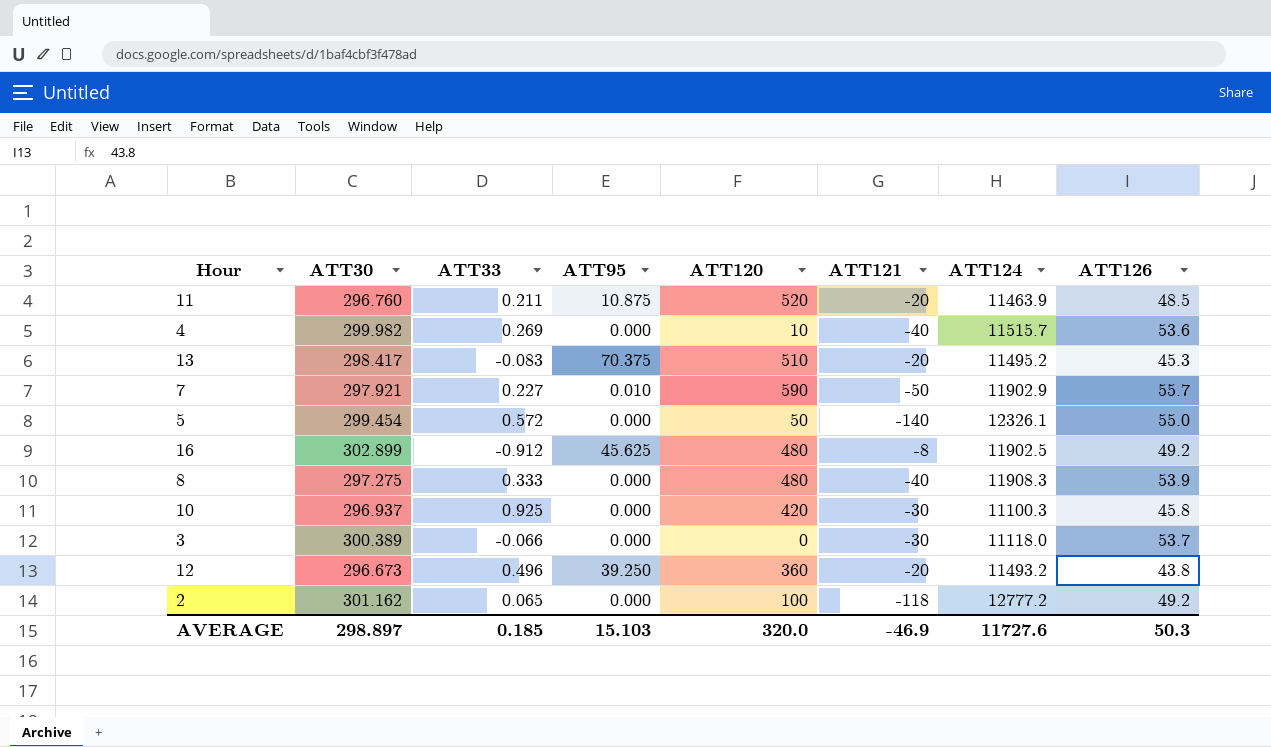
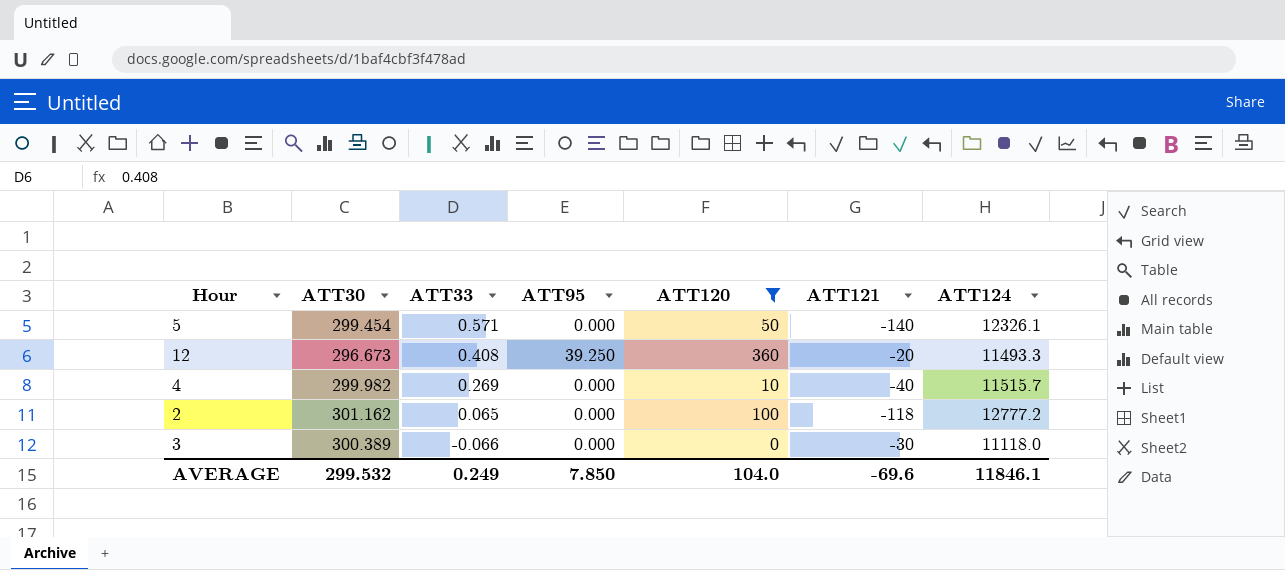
filter: none -> ATT120 <= 360
row order: none -> ATT33 descending
column ATT126 | position: 8 -> none
5 | ATT33: 0.572 -> 0.571
12 | ATT33: 0.496 -> 0.408
12 | ATT124: 11493.2 -> 11493.3
AVERAGE | ATT30: 298.897 -> 299.532
AVERAGE | ATT33: 0.185 -> 0.249
AVERAGE | ATT95: 15.103 -> 7.850
AVERAGE | ATT120: 320.0 -> 104.0
AVERAGE | ATT121: -46.9 -> -69.6
AVERAGE | ATT124: 11727.6 -> 11846.1

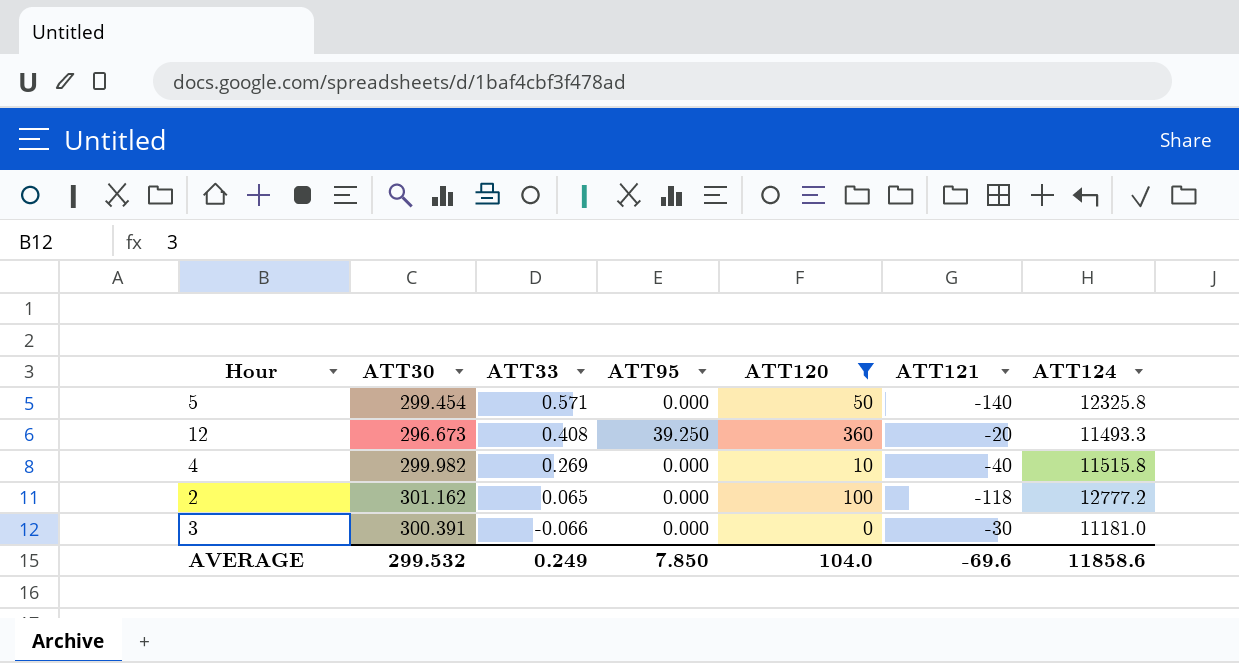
5 | ATT124: 12326.1 -> 12325.8
4 | ATT124: 11515.7 -> 11515.8
3 | ATT30: 300.389 -> 300.391
3 | ATT124: 11118.0 -> 11181.0
AVERAGE | ATT124: 11846.1 -> 11858.6

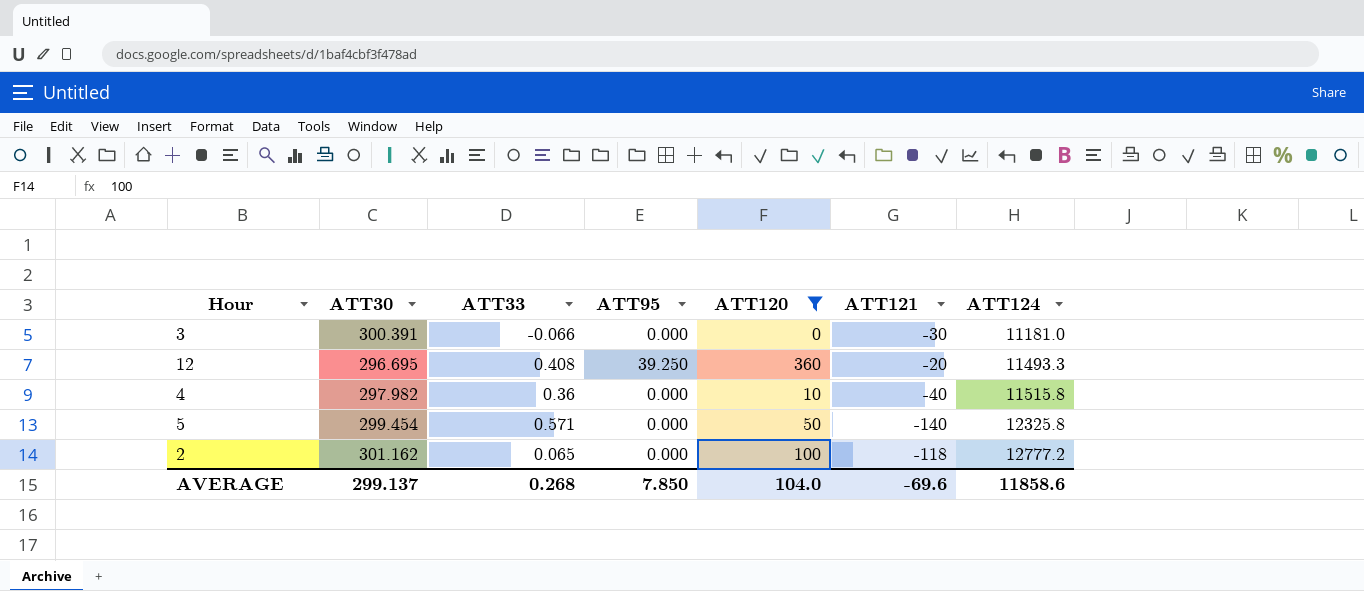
row order: ATT33 descending -> ATT124 ascending
12 | ATT30: 296.673 -> 296.695
4 | ATT30: 299.982 -> 297.982
4 | ATT33: 0.269 -> 0.36
AVERAGE | ATT30: 299.532 -> 299.137
AVERAGE | ATT33: 0.249 -> 0.268

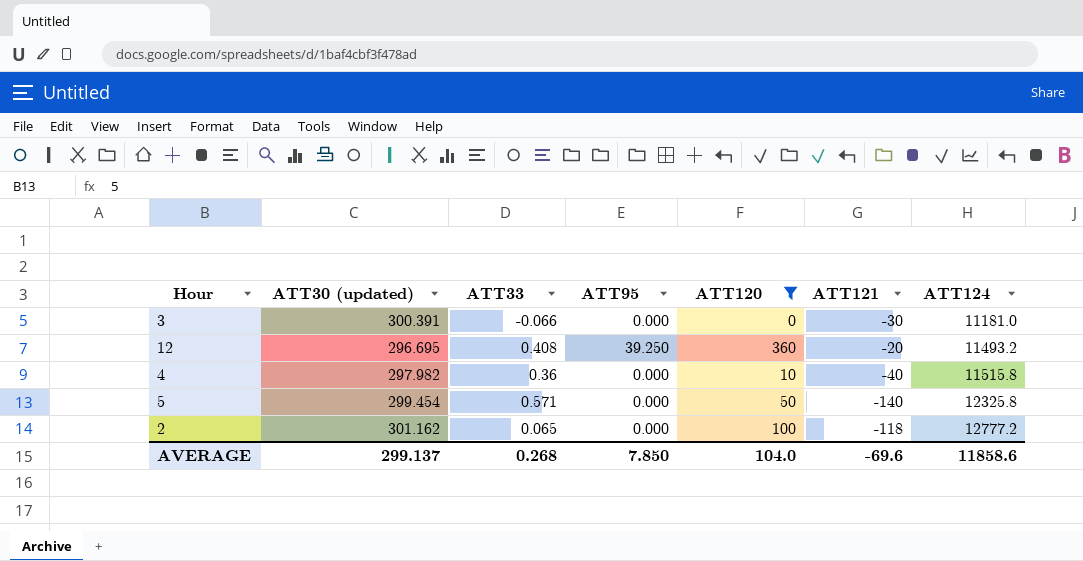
column name: ATT30 -> ATT30 (updated)
12 | ATT124: 11493.3 -> 11493.2

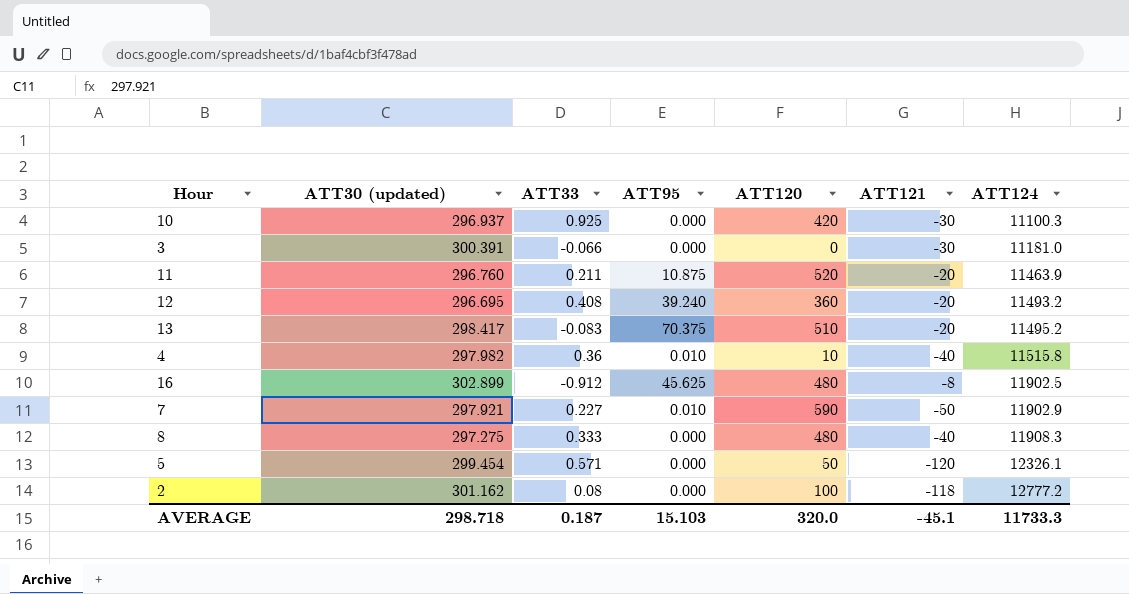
filter: ATT120 <= 360 -> none
12 | ATT95: 39.250 -> 39.240
4 | ATT95: 0.000 -> 0.010
5 | ATT121: -140 -> -120
5 | ATT124: 12325.8 -> 12326.1
2 | ATT33: 0.065 -> 0.08
AVERAGE | ATT30 (updated): 299.137 -> 298.718
AVERAGE | ATT33: 0.268 -> 0.187
AVERAGE | ATT95: 7.850 -> 15.103
AVERAGE | ATT120: 104.0 -> 320.0
AVERAGE | ATT121: -69.6 -> -45.1
AVERAGE | ATT124: 11858.6 -> 11733.3

